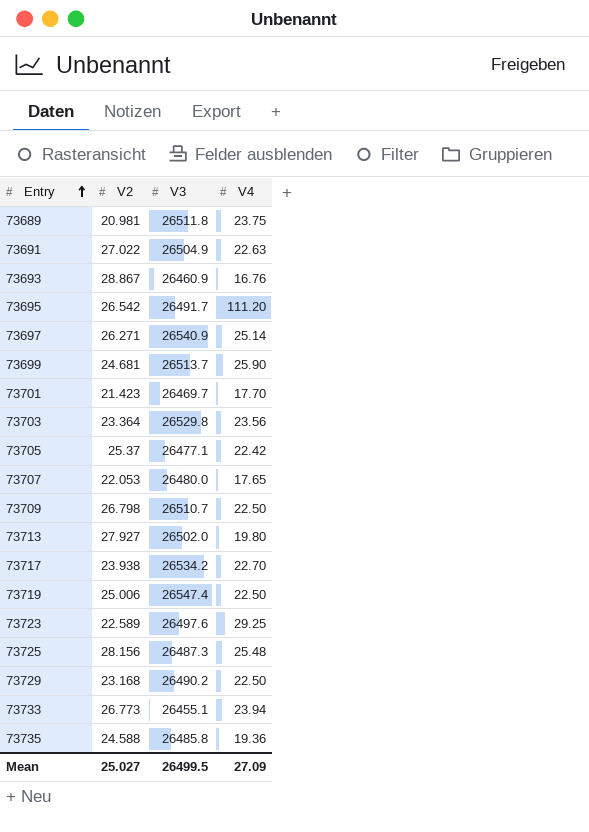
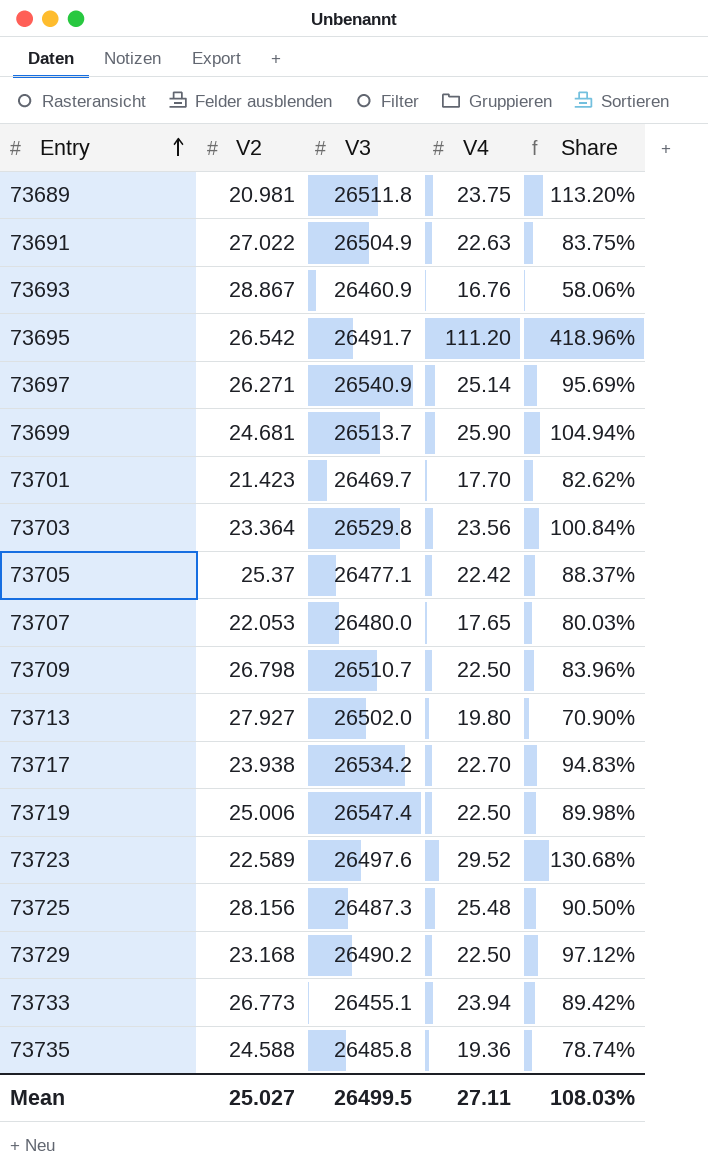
column Share | formula: none -> [V4] / [V2]
73723 | V4: 29.25 -> 29.52
Mean | V4: 27.09 -> 27.11

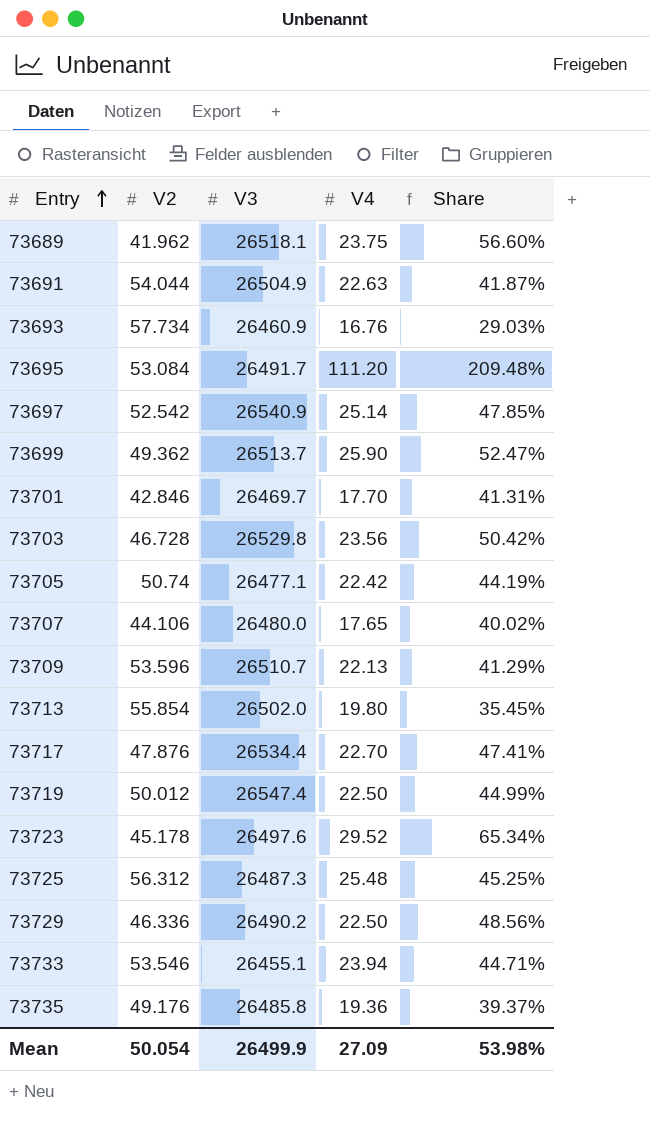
73689 | V2: 20.981 -> 41.962
73689 | V3: 26511.8 -> 26518.1
73689 | Share: 113.20% -> 56.60%
73691 | V2: 27.022 -> 54.044
73691 | Share: 83.75% -> 41.87%
73693 | V2: 28.867 -> 57.734
73693 | Share: 58.06% -> 29.03%
73695 | V2: 26.542 -> 53.084
73695 | Share: 418.96% -> 209.48%
73697 | V2: 26.271 -> 52.542
73697 | Share: 95.69% -> 47.85%
73699 | V2: 24.681 -> 49.362
73699 | Share: 104.94% -> 52.47%
73701 | V2: 21.423 -> 42.846
73701 | Share: 82.62% -> 41.31%
73703 | V2: 23.364 -> 46.728
73703 | Share: 100.84% -> 50.42%
73705 | V2: 25.37 -> 50.74
73705 | Share: 88.37% -> 44.19%
73707 | V2: 22.053 -> 44.106
73707 | Share: 80.03% -> 40.02%
73709 | V2: 26.798 -> 53.596
73709 | V4: 22.50 -> 22.13
73709 | Share: 83.96% -> 41.29%
73713 | V2: 27.927 -> 55.854
73713 | Share: 70.90% -> 35.45%
73717 | V2: 23.938 -> 47.876
73717 | V3: 26534.2 -> 26534.4
73717 | Share: 94.83% -> 47.41%
73719 | V2: 25.006 -> 50.012
73719 | Share: 89.98% -> 44.99%
73723 | V2: 22.589 -> 45.178
73723 | Share: 130.68% -> 65.34%
73725 | V2: 28.156 -> 56.312
73725 | Share: 90.50% -> 45.25%
73729 | V2: 23.168 -> 46.336
73729 | Share: 97.12% -> 48.56%
73733 | V2: 26.773 -> 53.546
73733 | Share: 89.42% -> 44.71%
73735 | V2: 24.588 -> 49.176
73735 | Share: 78.74% -> 39.37%
Mean | V2: 25.027 -> 50.054
Mean | V3: 26499.5 -> 26499.9
Mean | V4: 27.11 -> 27.09
Mean | Share: 108.03% -> 53.98%

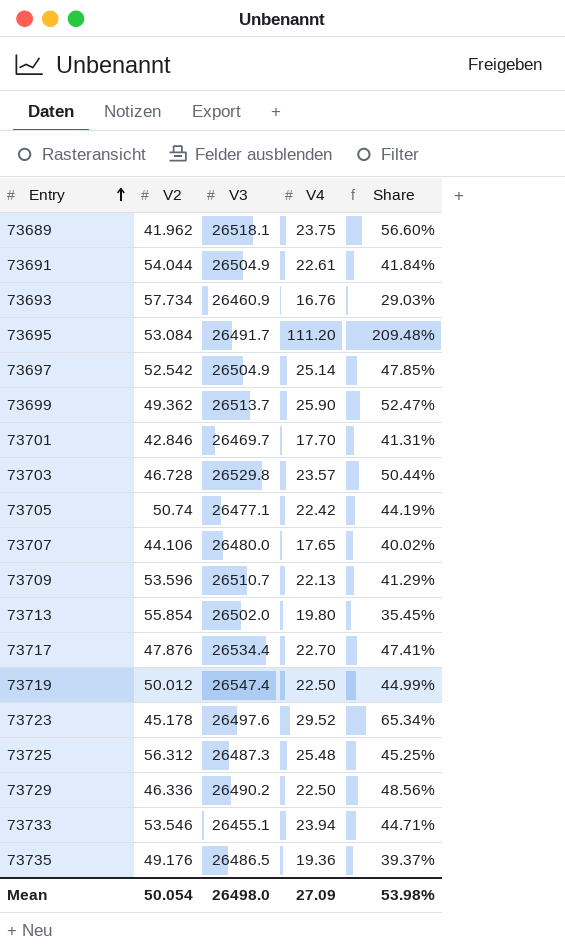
73691 | V4: 22.63 -> 22.61
73691 | Share: 41.87% -> 41.84%
73697 | V3: 26540.9 -> 26504.9
73703 | V4: 23.56 -> 23.57
73703 | Share: 50.42% -> 50.44%
73735 | V3: 26485.8 -> 26486.5
Mean | V3: 26499.9 -> 26498.0

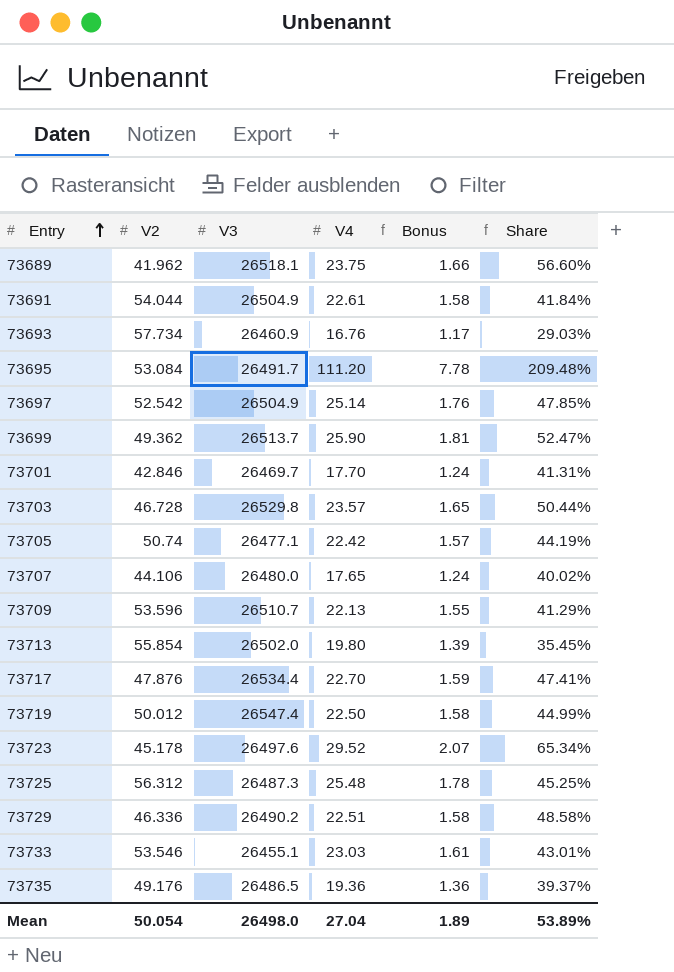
column Bonus | formula: none -> [V4] * 0.07
73729 | V4: 22.50 -> 22.51
73729 | Share: 48.56% -> 48.58%
73733 | V4: 23.94 -> 23.03
73733 | Share: 44.71% -> 43.01%
Mean | V4: 27.09 -> 27.04
Mean | Share: 53.98% -> 53.89%

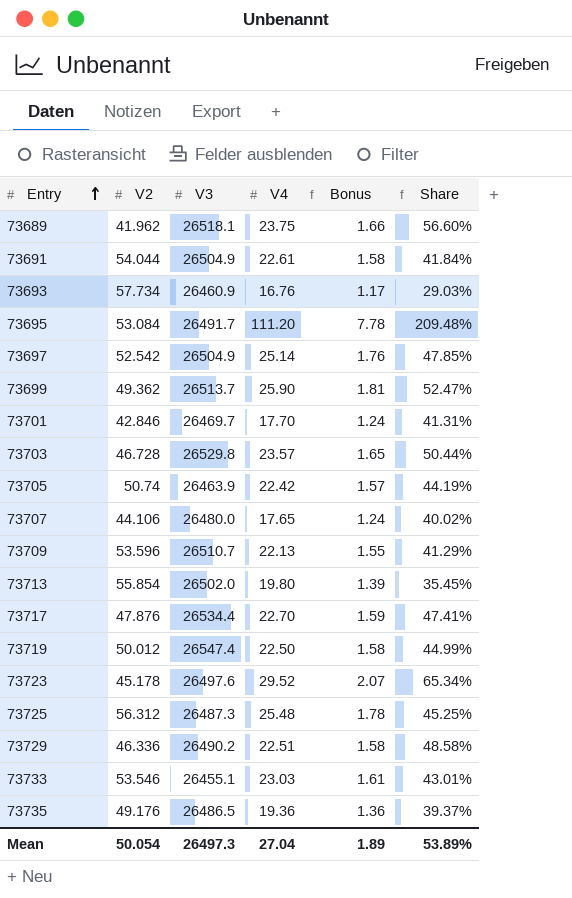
73705 | V3: 26477.1 -> 26463.9
Mean | V3: 26498.0 -> 26497.3

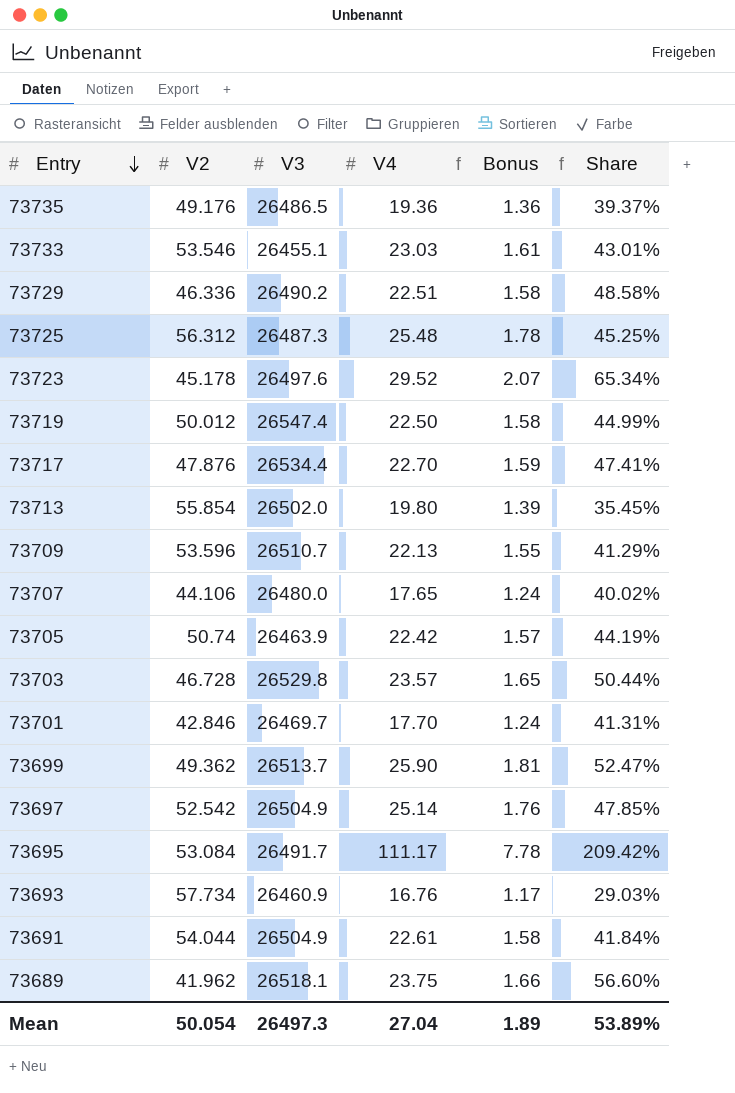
row order: Entry ascending -> Entry descending
73695 | V4: 111.20 -> 111.17
73695 | Share: 209.48% -> 209.42%

